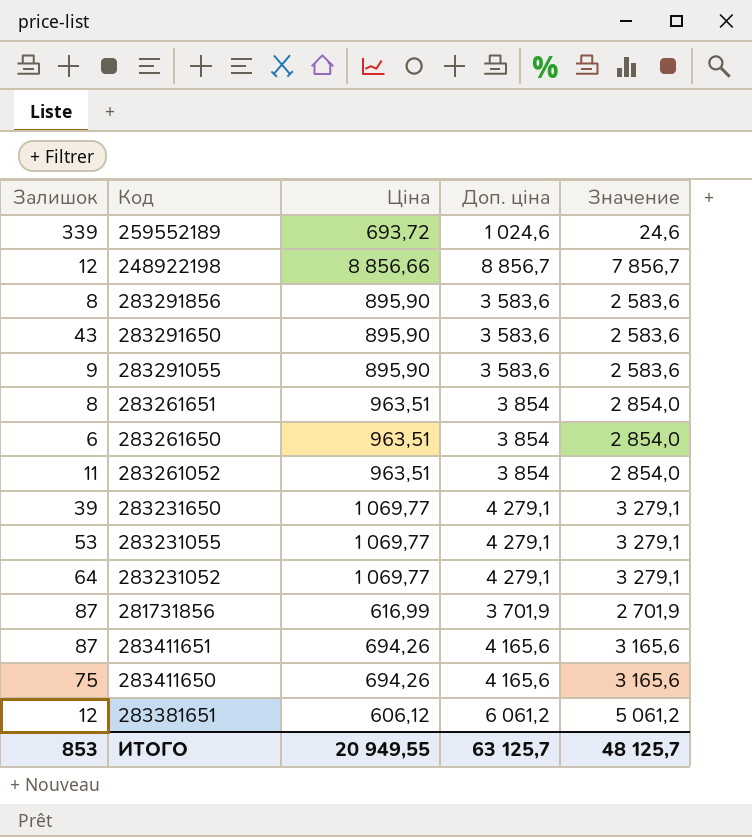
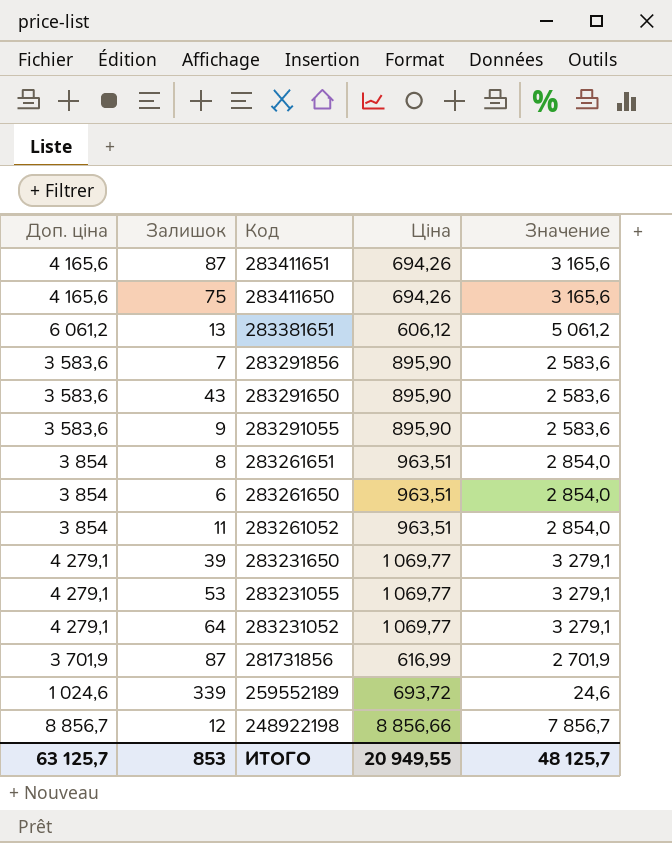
row order: none -> Код descending
column Доп. ціна | position: 4 -> 1
283381651 | Залишок: 12 -> 13
283291856 | Залишок: 8 -> 7

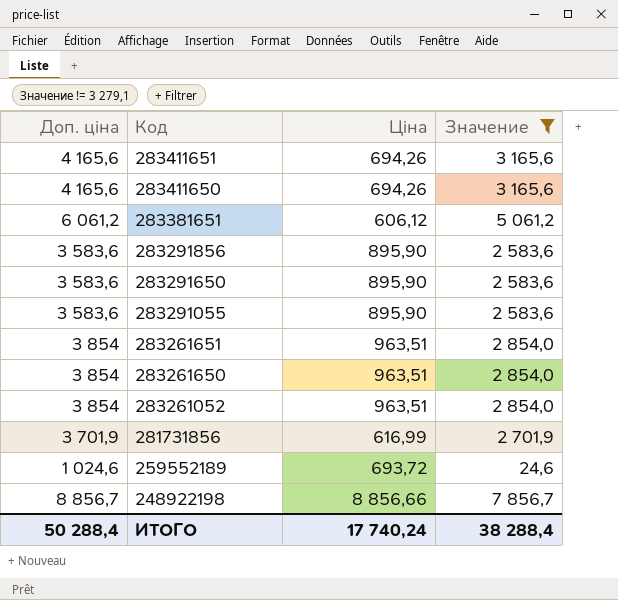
filter: none -> Значение != 3 279,1
column Залишок | position: 2 -> none
ИТОГО | Доп. ціна: 63 125,7 -> 50 288,4
ИТОГО | Ціна: 20 949,55 -> 17 740,24
ИТОГО | Значение: 48 125,7 -> 38 288,4

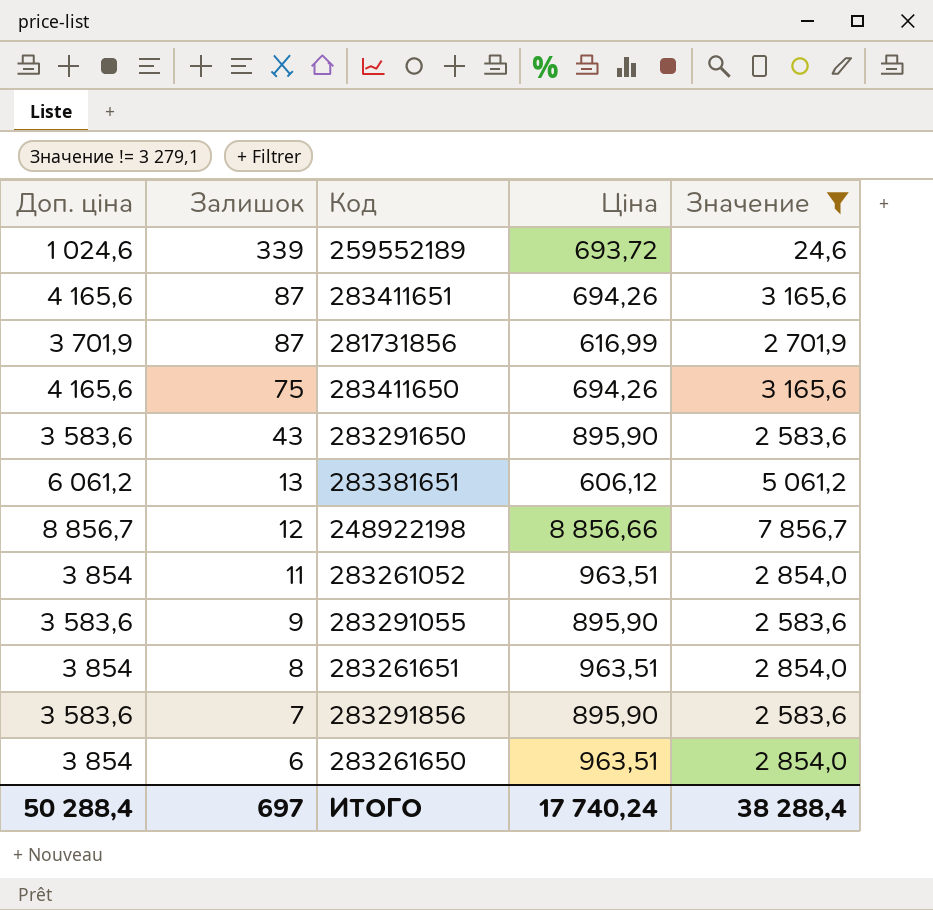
row order: Код descending -> Залишок descending
column Залишок | position: none -> 2

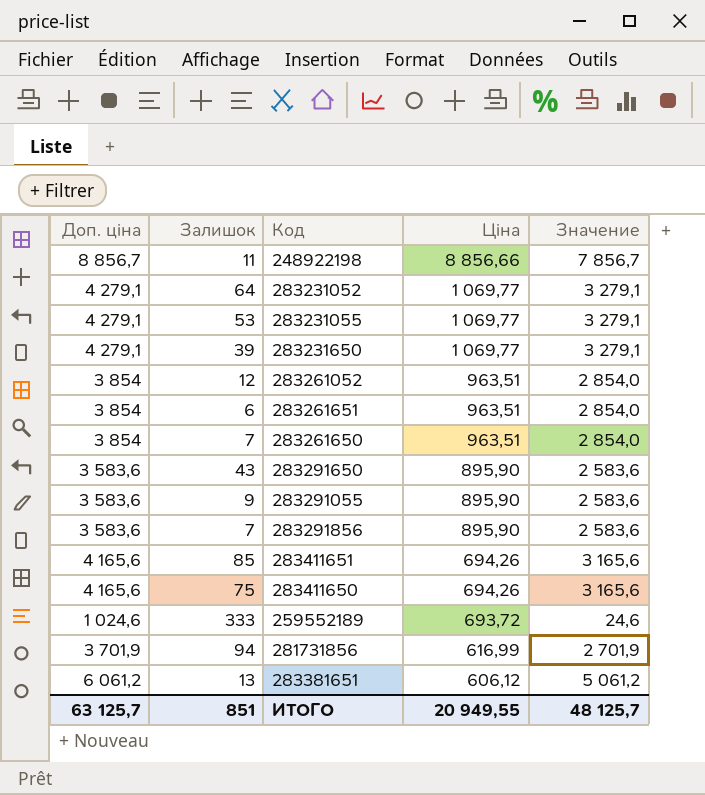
filter: Значение != 3 279,1 -> none
row order: Залишок descending -> Ціна descending
248922198 | Залишок: 12 -> 11
283261052 | Залишок: 11 -> 12
283261651 | Залишок: 8 -> 6
283261650 | Залишок: 6 -> 7
283411651 | Залишок: 87 -> 85
259552189 | Залишок: 339 -> 333
281731856 | Залишок: 87 -> 94
ИТОГО | Доп. ціна: 50 288,4 -> 63 125,7
ИТОГО | Залишок: 697 -> 851
ИТОГО | Ціна: 17 740,24 -> 20 949,55
ИТОГО | Значение: 38 288,4 -> 48 125,7

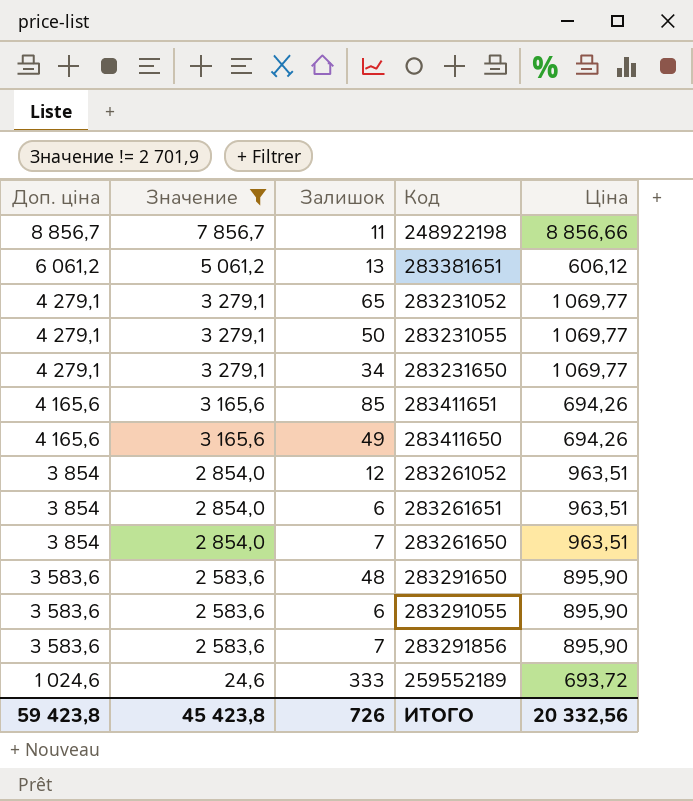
filter: none -> Значение != 2 701,9
row order: Ціна descending -> Доп. ціна descending
column Значение | position: 5 -> 2
283231052 | Залишок: 64 -> 65
283231055 | Залишок: 53 -> 50
283231650 | Залишок: 39 -> 34
283411650 | Залишок: 75 -> 49
283291650 | Залишок: 43 -> 48
283291055 | Залишок: 9 -> 6
ИТОГО | Доп. ціна: 63 125,7 -> 59 423,8
ИТОГО | Значение: 48 125,7 -> 45 423,8
ИТОГО | Залишок: 851 -> 726
ИТОГО | Ціна: 20 949,55 -> 20 332,56

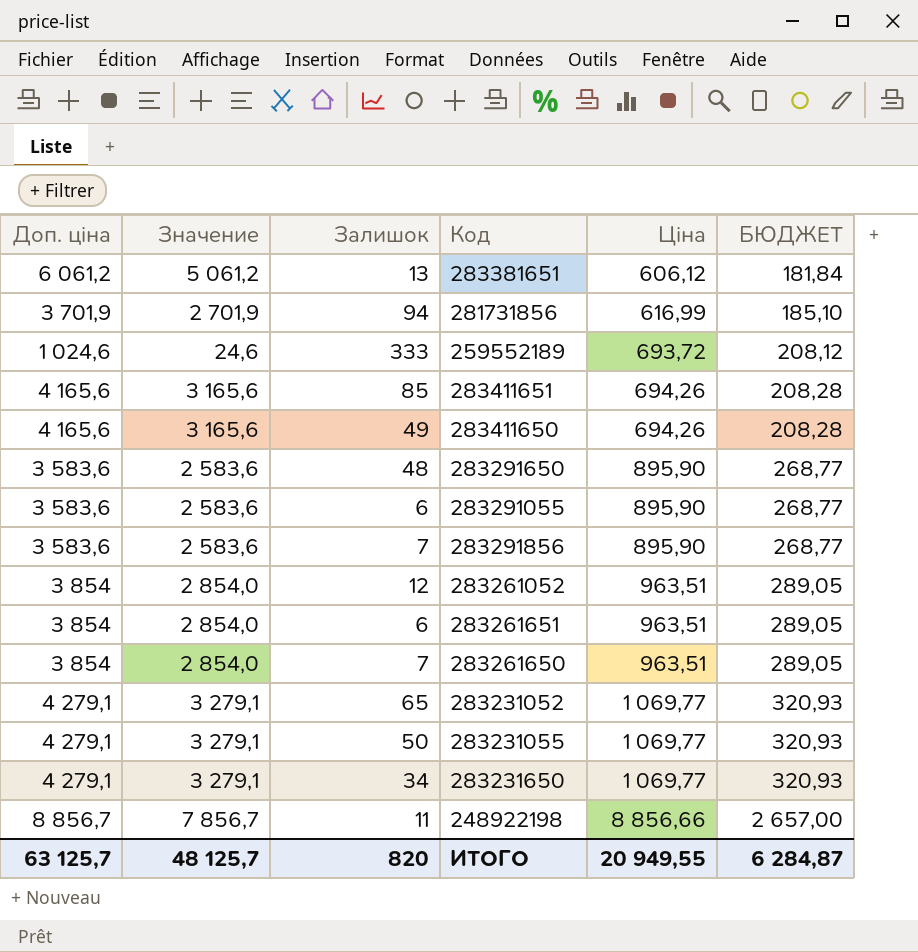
filter: Значение != 2 701,9 -> none
row order: Доп. ціна descending -> Ціна ascending
column БЮДЖЕТ | formula: none -> [Ціна] * 0,3
ИТОГО | Доп. ціна: 59 423,8 -> 63 125,7
ИТОГО | Значение: 45 423,8 -> 48 125,7
ИТОГО | Залишок: 726 -> 820
ИТОГО | Ціна: 20 332,56 -> 20 949,55

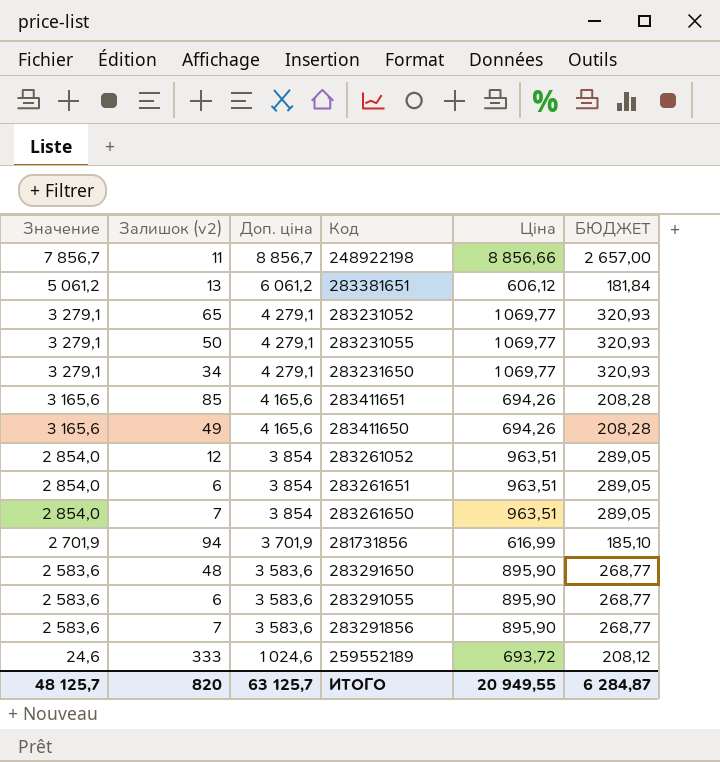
row order: Ціна ascending -> Значение descending
column name: Залишок -> Залишок (v2)
column Доп. ціна | position: 1 -> 3

